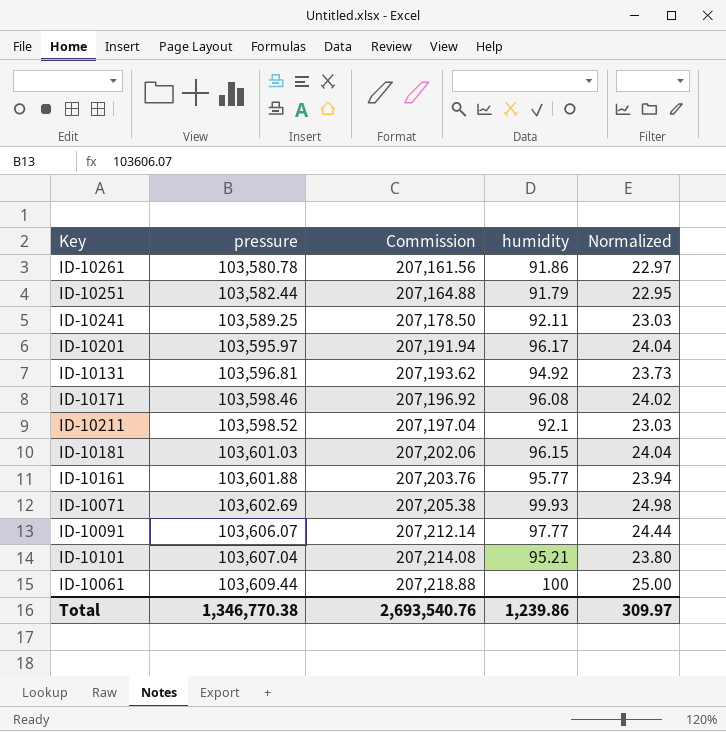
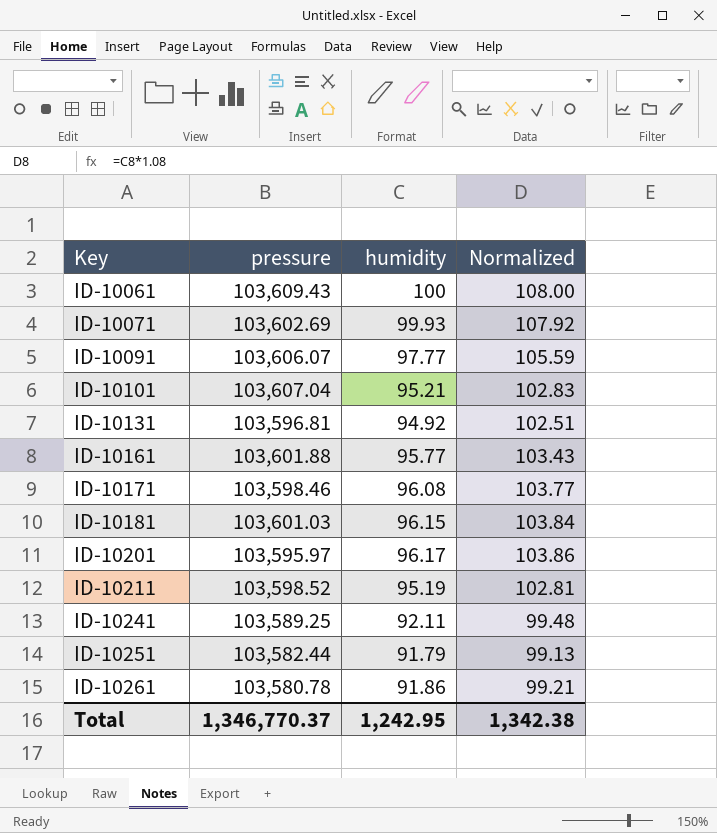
row order: pressure ascending -> Key ascending
column Commission | formula: [pressure] * 2 -> none
column Normalized | formula: [humidity] * 0.25 -> [humidity] * 1.08
ID-10061 | pressure: 103,609.44 -> 103,609.43
ID-10211 | humidity: 92.1 -> 95.19
Total | pressure: 1,346,770.38 -> 1,346,770.37
Total | humidity: 1,239.86 -> 1,242.95
Total | Normalized: 309.97 -> 1,342.38

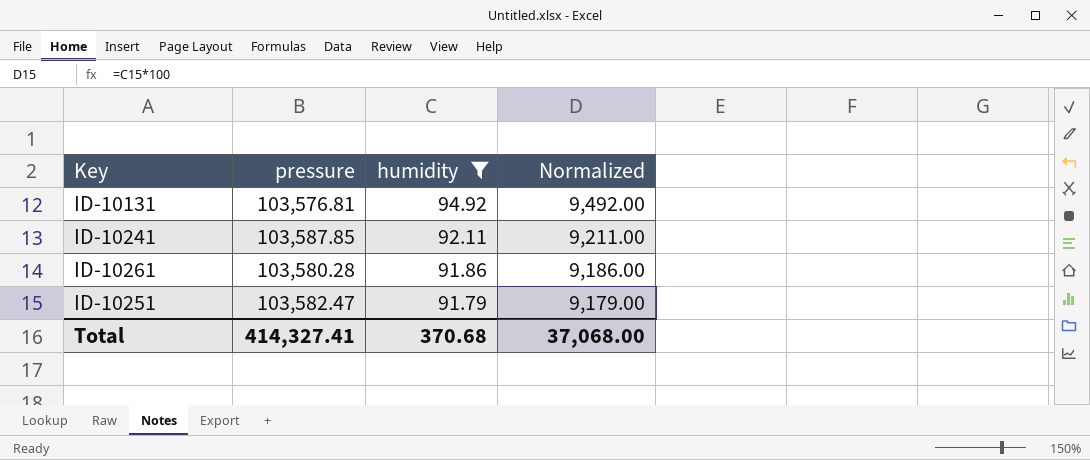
filter: none -> humidity <= 94.92
row order: Key ascending -> humidity descending
column Normalized | formula: [humidity] * 1.08 -> [humidity] * 100
ID-10131 | pressure: 103,596.81 -> 103,576.81
ID-10241 | pressure: 103,589.25 -> 103,587.85
ID-10261 | pressure: 103,580.78 -> 103,580.28
ID-10251 | pressure: 103,582.44 -> 103,582.47
Total | pressure: 1,346,770.37 -> 414,327.41
Total | humidity: 1,242.95 -> 370.68
Total | Normalized: 1,342.38 -> 37,068.00

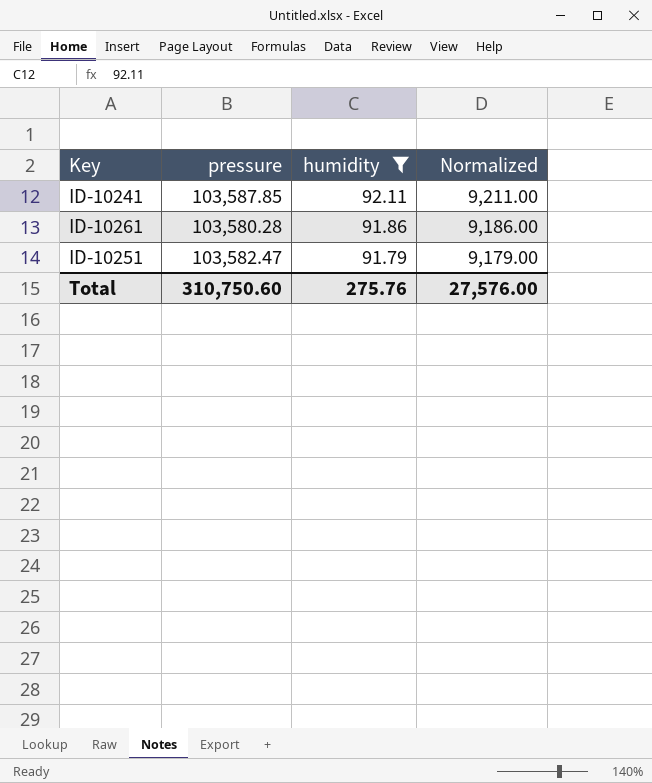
row ID-10131: 103,576.81 | 94.92 | 9,492.00 -> none
Total | pressure: 414,327.41 -> 310,750.60
Total | humidity: 370.68 -> 275.76
Total | Normalized: 37,068.00 -> 27,576.00

